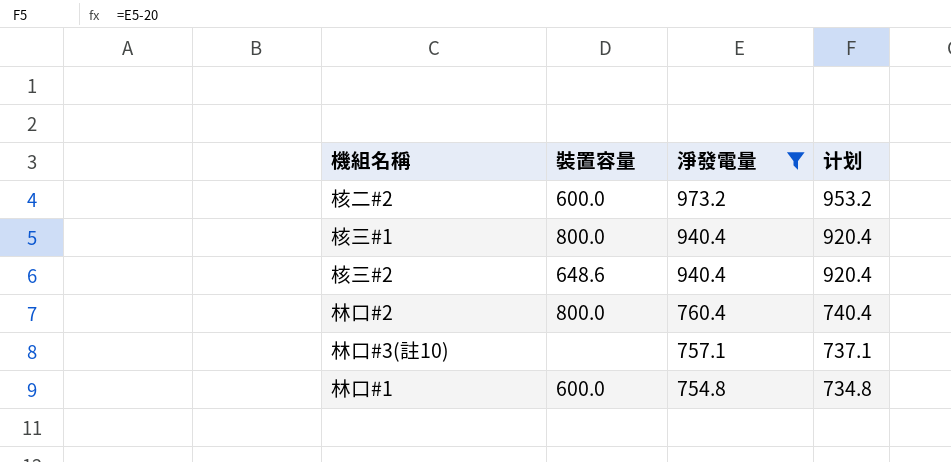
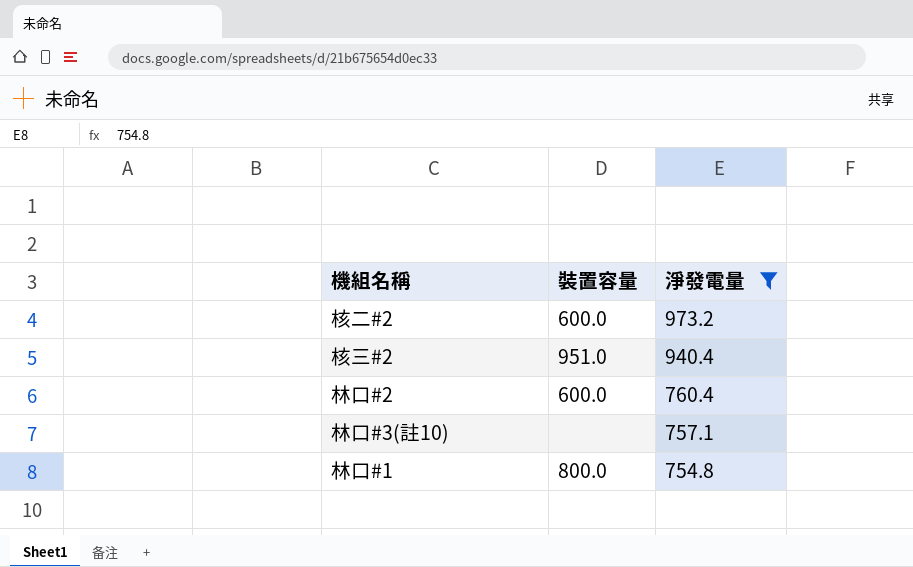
column 计划 | formula: [淨發電量] - 20 -> none
row 核三#1: 800.0 | 940.4 | 920.4 -> none
核三#2 | 裝置容量: 648.6 -> 951.0
林口#2 | 裝置容量: 800.0 -> 600.0
林口#1 | 裝置容量: 600.0 -> 800.0

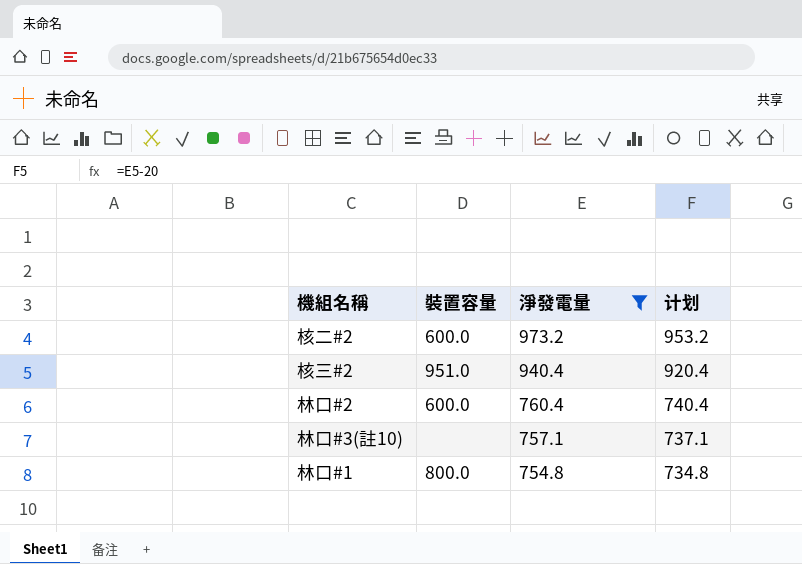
column 计划 | formula: none -> [淨發電量] - 20

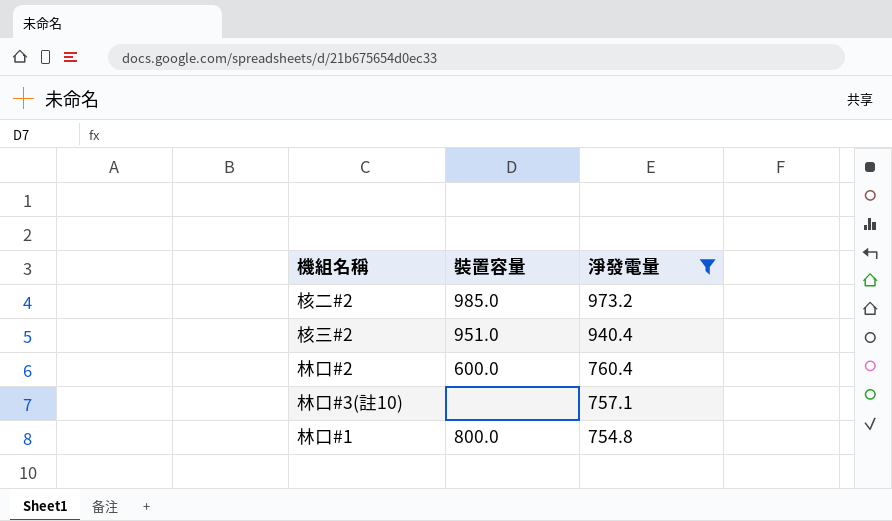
column 计划 | formula: [淨發電量] - 20 -> none
核二#2 | 裝置容量: 600.0 -> 985.0

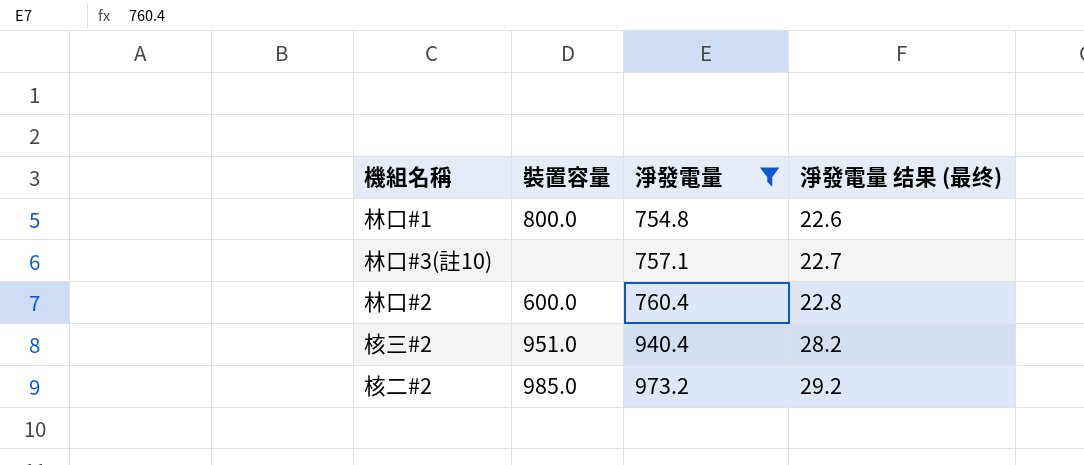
row order: 淨發電量 descending -> 淨發電量 ascending
column 淨發電量 结果 (最终) | formula: none -> [淨發電量] * 0.03

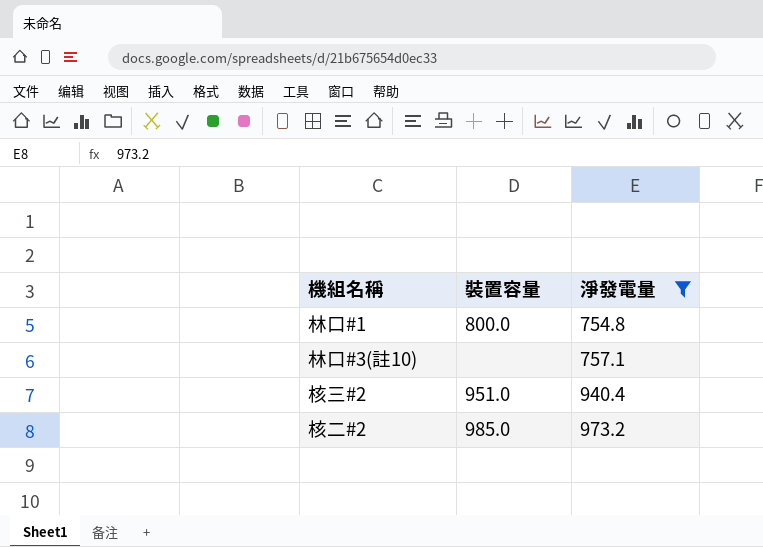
column 淨發電量 结果 (最终) | formula: [淨發電量] * 0.03 -> none
row 林口#2: 600.0 | 760.4 | 22.8 -> none

